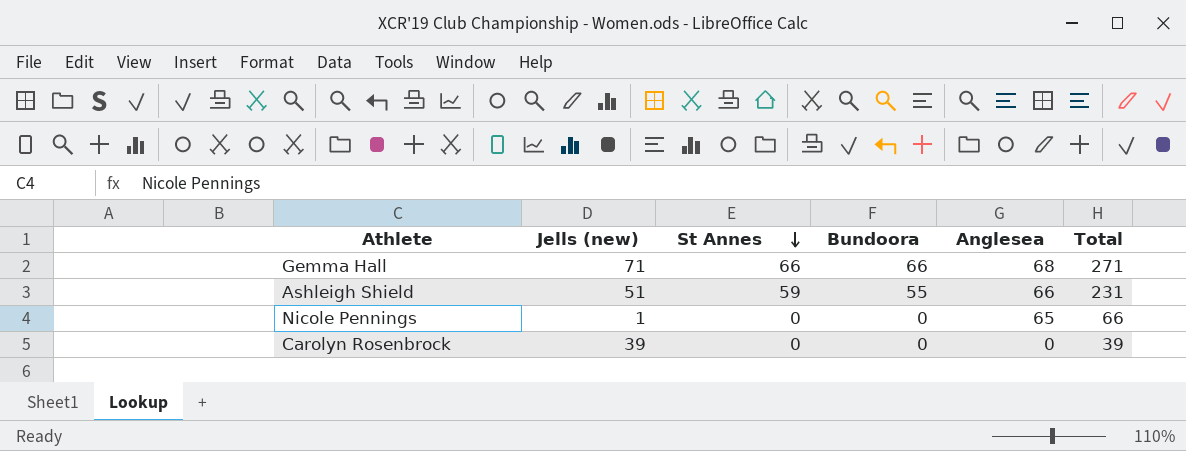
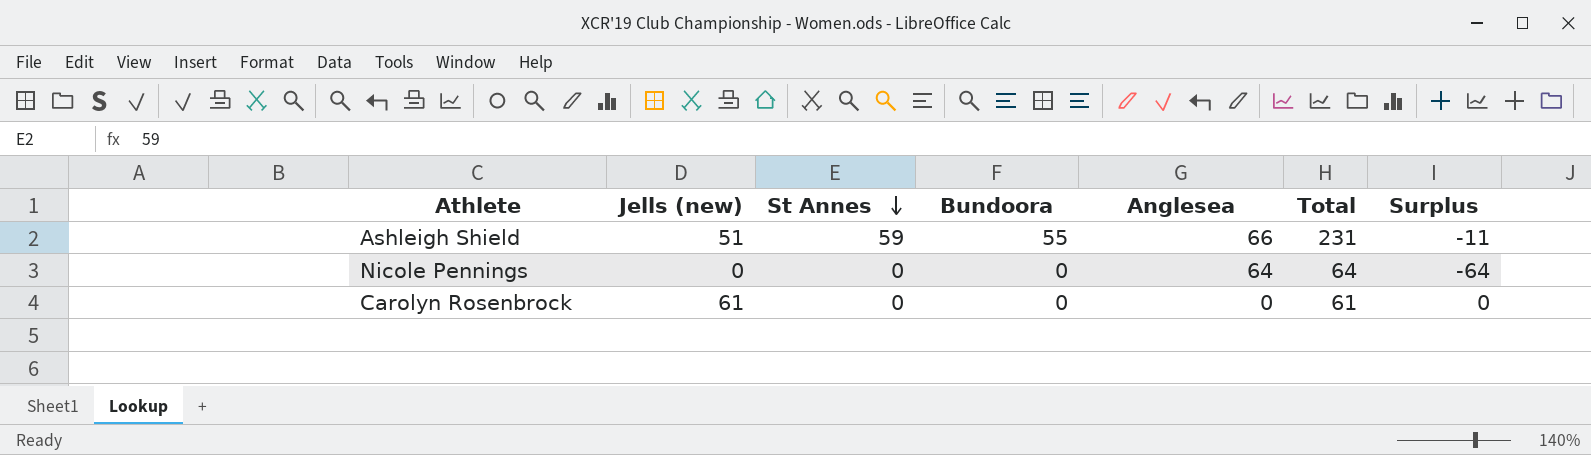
column Surplus | formula: none -> [Bundoora] - [Anglesea]
row Gemma Hall: 71 | 66 | 66 | 68 | 271 -> none
Nicole Pennings | Jells (new): 1 -> 0
Nicole Pennings | Anglesea: 65 -> 64
Nicole Pennings | Total: 66 -> 64
Carolyn Rosenbrock | Jells (new): 39 -> 61
Carolyn Rosenbrock | Total: 39 -> 61

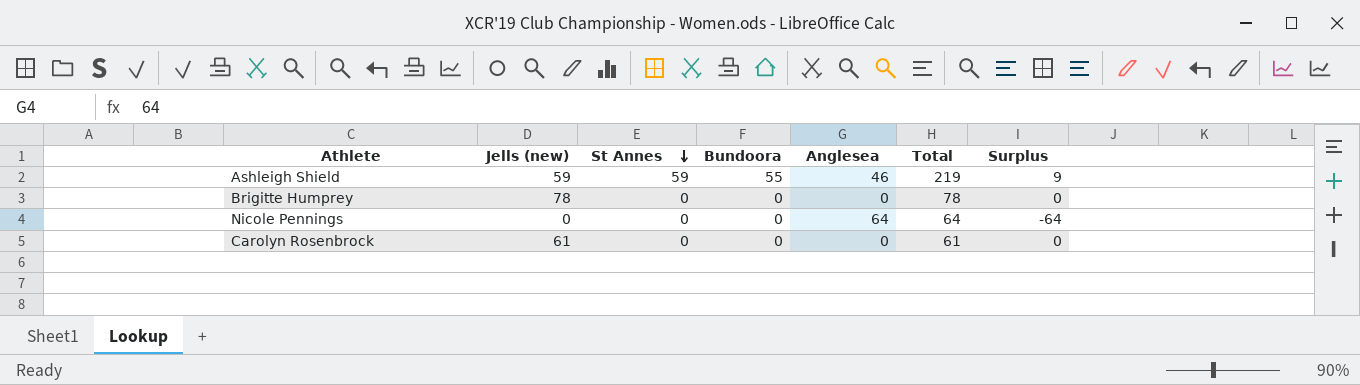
Ashleigh Shield | Jells (new): 51 -> 59
Ashleigh Shield | Anglesea: 66 -> 46
Ashleigh Shield | Total: 231 -> 219
Ashleigh Shield | Surplus: -11 -> 9
row Brigitte Humprey: none -> 78 | 0 | 0 | 0 | 78 | 0

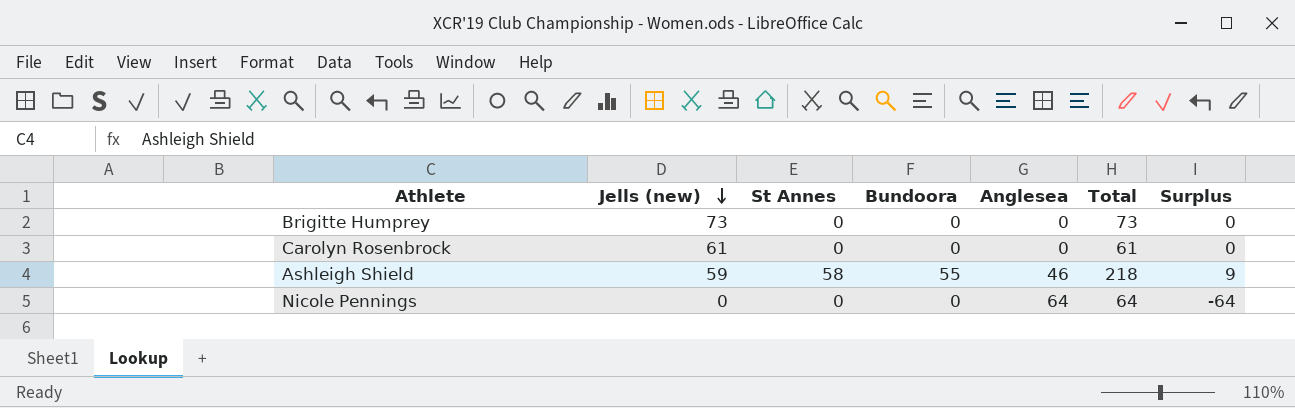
row order: St Annes descending -> Jells (new) descending
Brigitte Humprey | Jells (new): 78 -> 73
Brigitte Humprey | Total: 78 -> 73
Ashleigh Shield | St Annes: 59 -> 58
Ashleigh Shield | Total: 219 -> 218

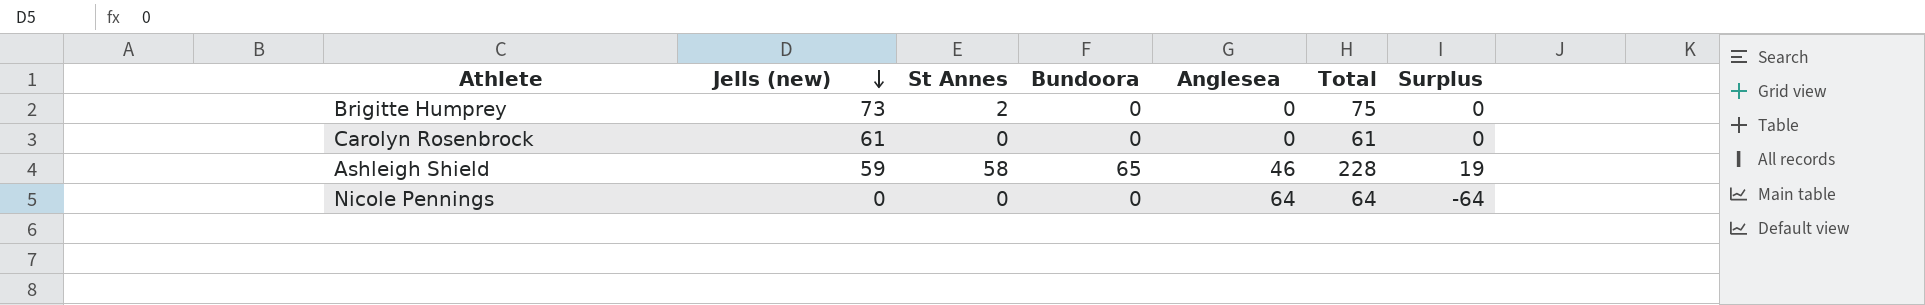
Brigitte Humprey | St Annes: 0 -> 2
Brigitte Humprey | Total: 73 -> 75
Ashleigh Shield | Bundoora: 55 -> 65
Ashleigh Shield | Total: 218 -> 228
Ashleigh Shield | Surplus: 9 -> 19

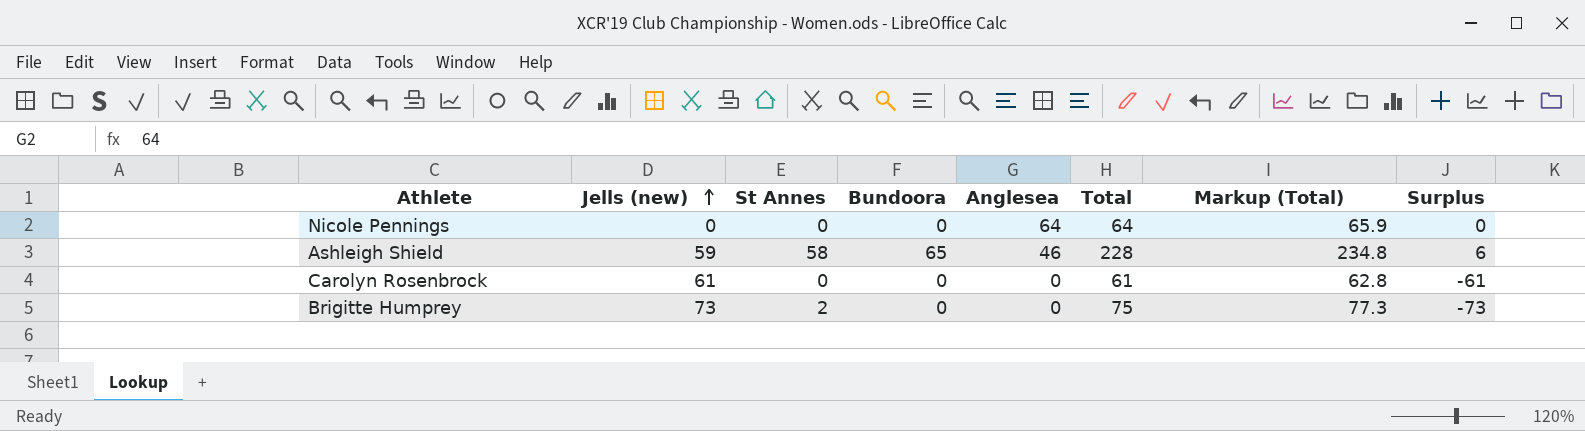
row order: Jells (new) descending -> Jells (new) ascending
column Markup (Total) | formula: none -> [Total] * 1.03
column Surplus | formula: [Bundoora] - [Anglesea] -> [Bundoora] - [Jells (new)]

